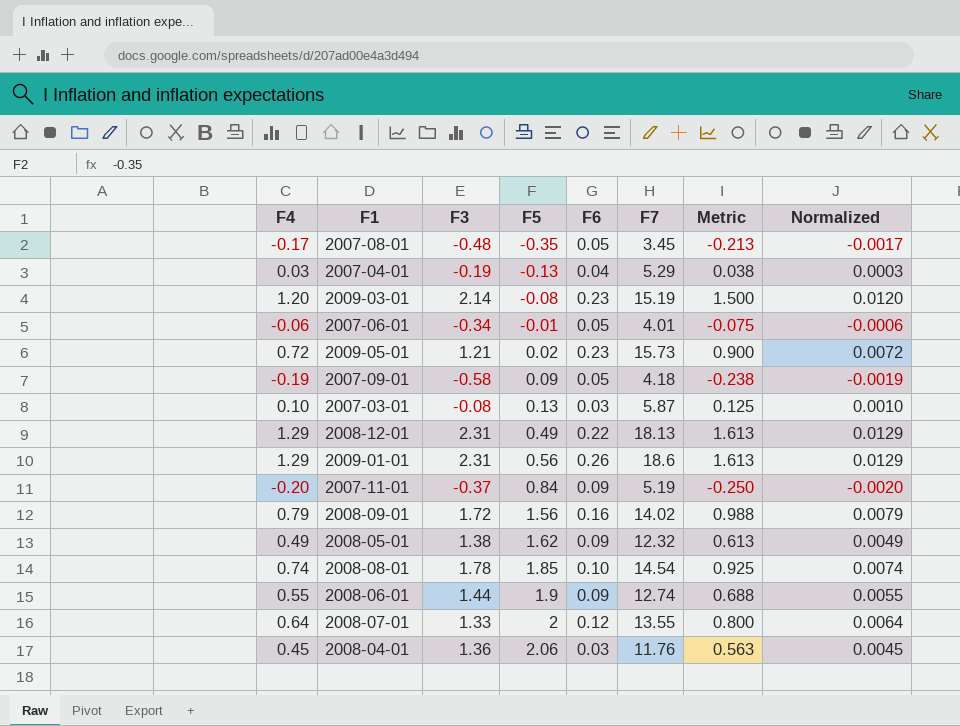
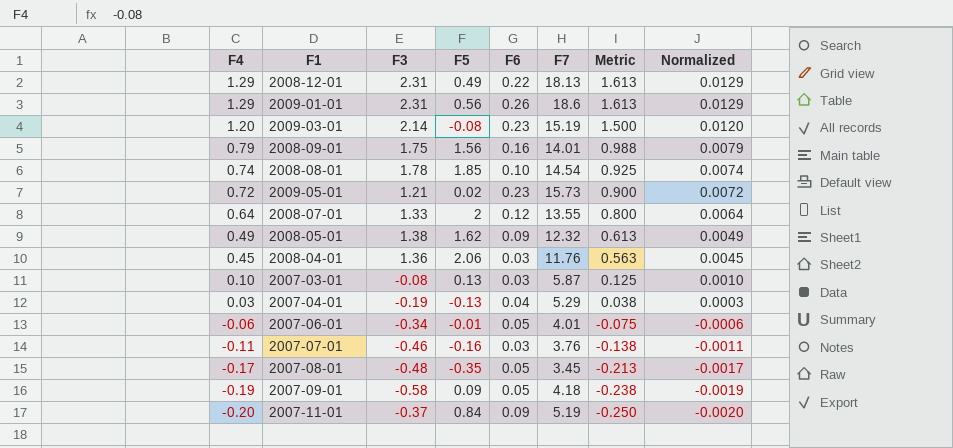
row order: F5 ascending -> F4 descending
row 2008-06-01: 0.55 | 1.44 | 1.9 | 0.09 | 12.74 | 0.688 | 0.0055 -> none
2008-09-01 | F3: 1.72 -> 1.75
2008-09-01 | F7: 14.02 -> 14.01
row 2007-07-01: none -> -0.11 | -0.46 | -0.16 | 0.03 | 3.76 | -0.138 | -0.0011

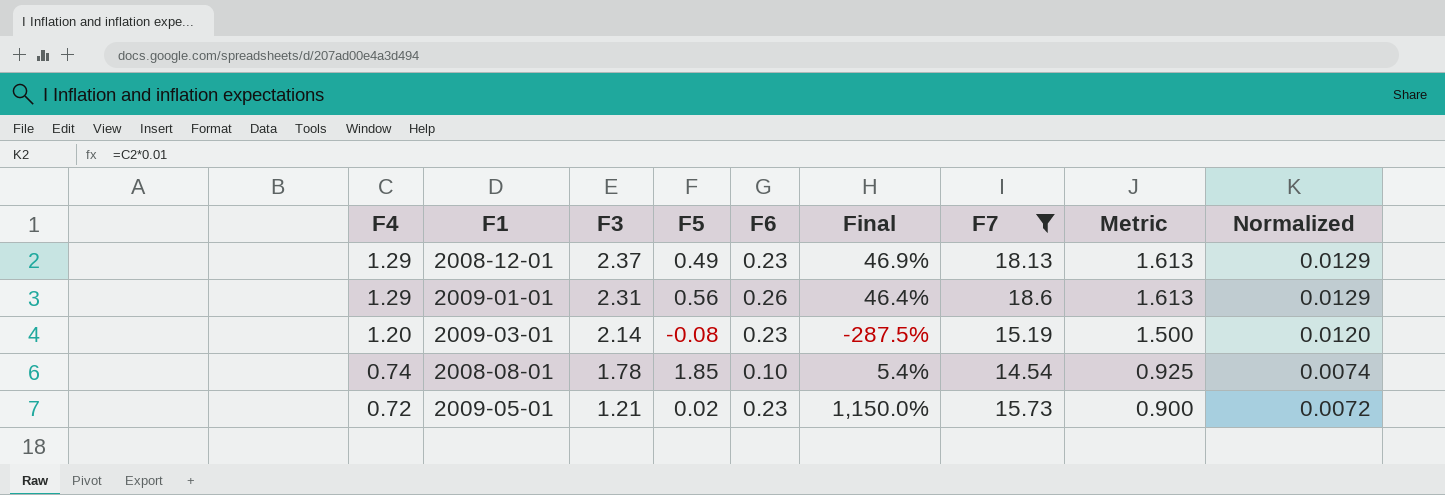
filter: none -> F7 >= 14.54
column Final | formula: none -> [F6] / [F5]
2008-12-01 | F3: 2.31 -> 2.37
2008-12-01 | F6: 0.22 -> 0.23

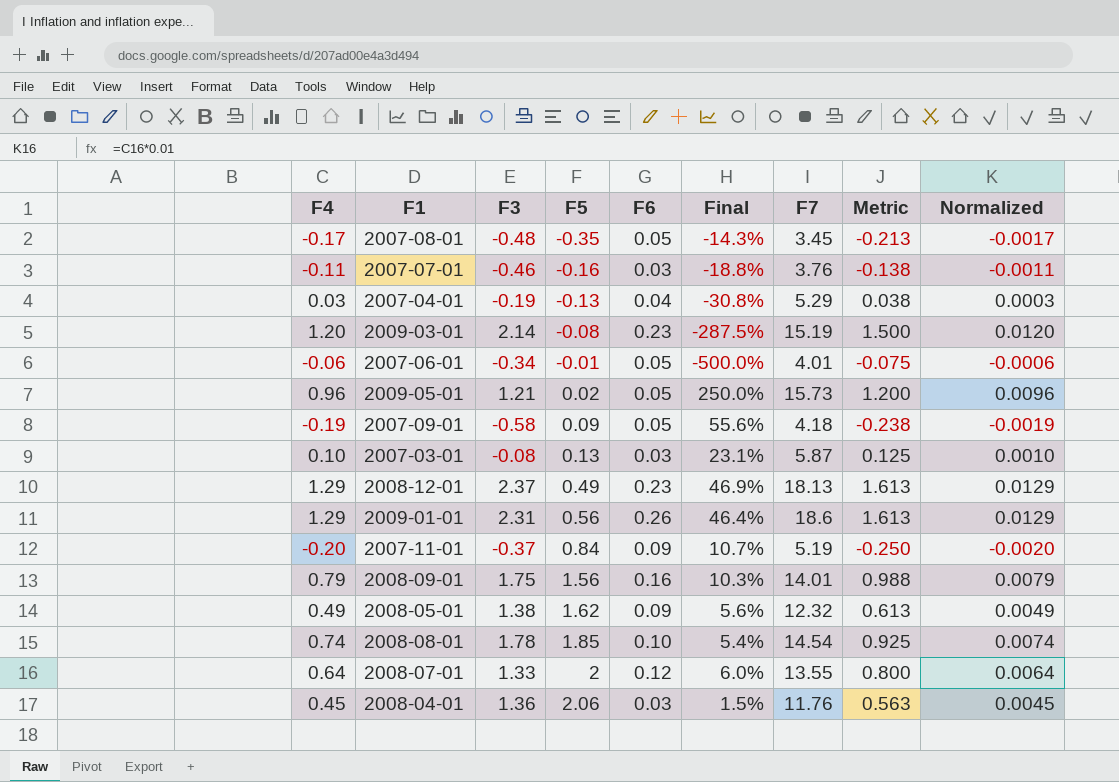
filter: F7 >= 14.54 -> none
row order: F4 descending -> F5 ascending
2009-05-01 | F4: 0.72 -> 0.96
2009-05-01 | F6: 0.23 -> 0.05
2009-05-01 | Final: 1,150.0% -> 250.0%
2009-05-01 | Metric: 0.900 -> 1.200
2009-05-01 | Normalized: 0.0072 -> 0.0096

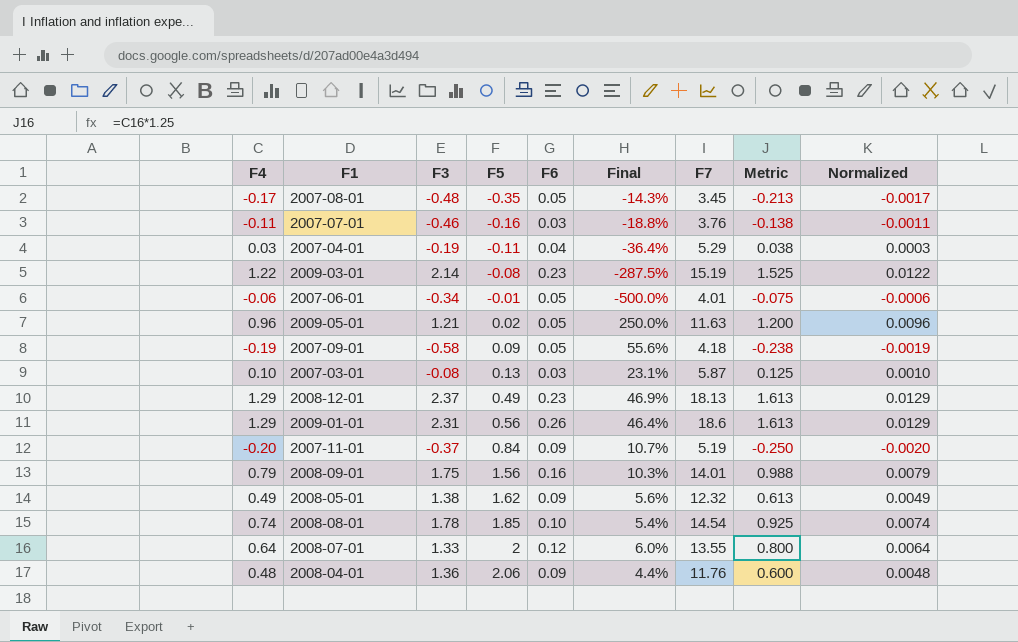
2007-04-01 | F5: -0.13 -> -0.11
2007-04-01 | Final: -30.8% -> -36.4%
2009-03-01 | F4: 1.20 -> 1.22
2009-03-01 | Metric: 1.500 -> 1.525
2009-03-01 | Normalized: 0.0120 -> 0.0122
2009-05-01 | F7: 15.73 -> 11.63
2008-04-01 | F4: 0.45 -> 0.48
2008-04-01 | F6: 0.03 -> 0.09
2008-04-01 | Final: 1.5% -> 4.4%
2008-04-01 | Metric: 0.563 -> 0.600
2008-04-01 | Normalized: 0.0045 -> 0.0048

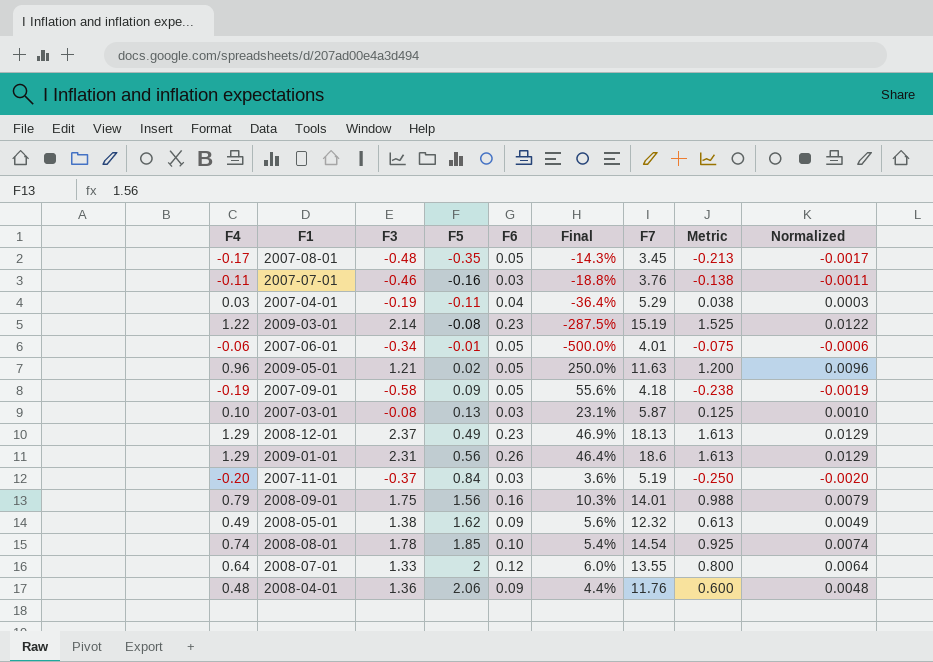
2007-11-01 | F6: 0.09 -> 0.03
2007-11-01 | Final: 10.7% -> 3.6%

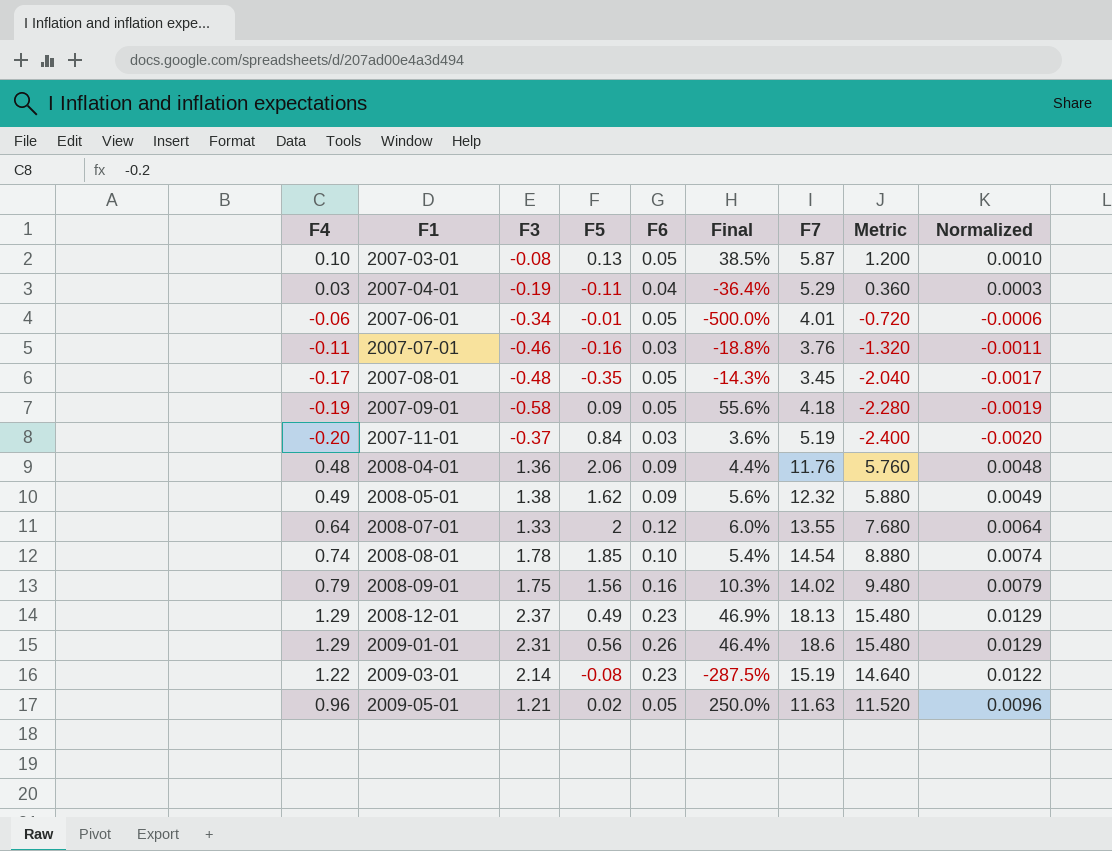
row order: F5 ascending -> F1 ascending
column Metric | formula: [F4] * 1.25 -> [F4] * 12
2007-03-01 | F6: 0.03 -> 0.05
2007-03-01 | Final: 23.1% -> 38.5%
2008-09-01 | F7: 14.01 -> 14.02

